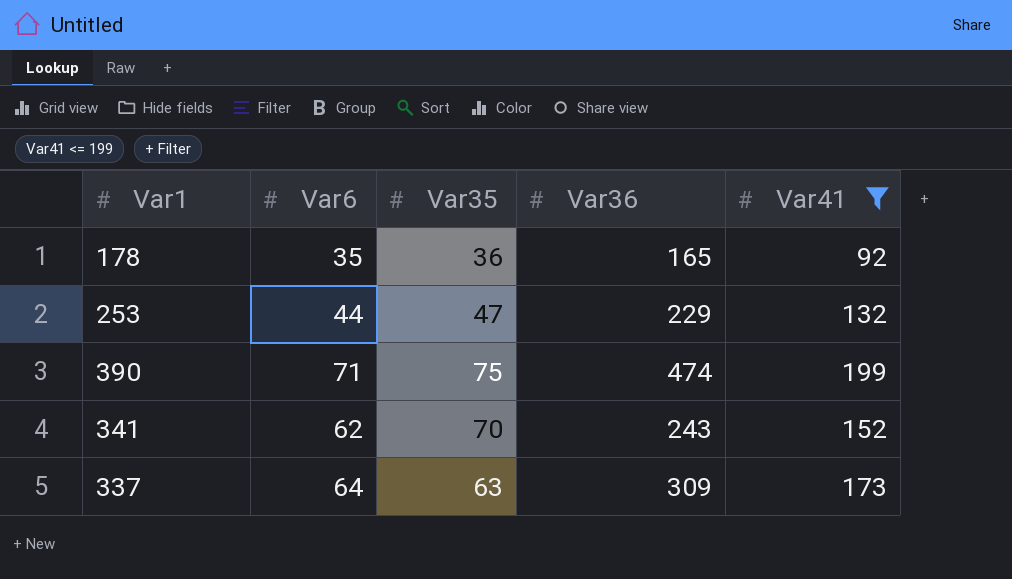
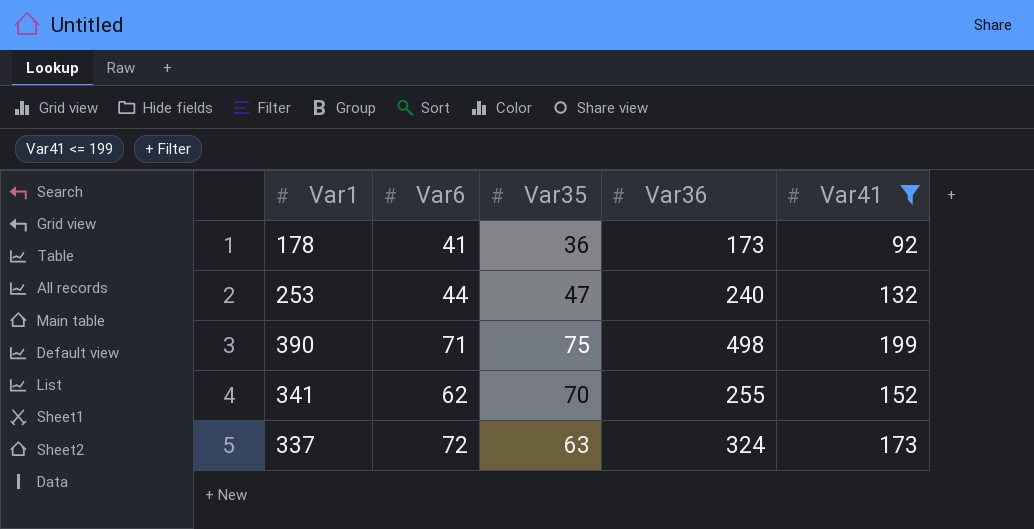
178 | Var6: 35 -> 41
178 | Var36: 165 -> 173
253 | Var36: 229 -> 240
390 | Var36: 474 -> 498
341 | Var36: 243 -> 255
337 | Var6: 64 -> 72
337 | Var36: 309 -> 324

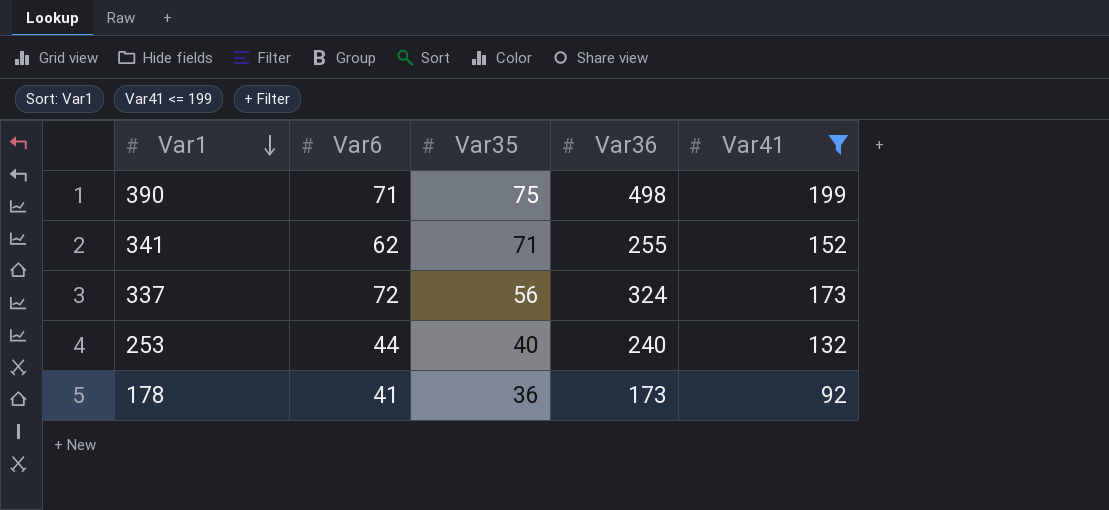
row order: none -> Var1 descending
341 | Var35: 70 -> 71
337 | Var35: 63 -> 56
253 | Var35: 47 -> 40

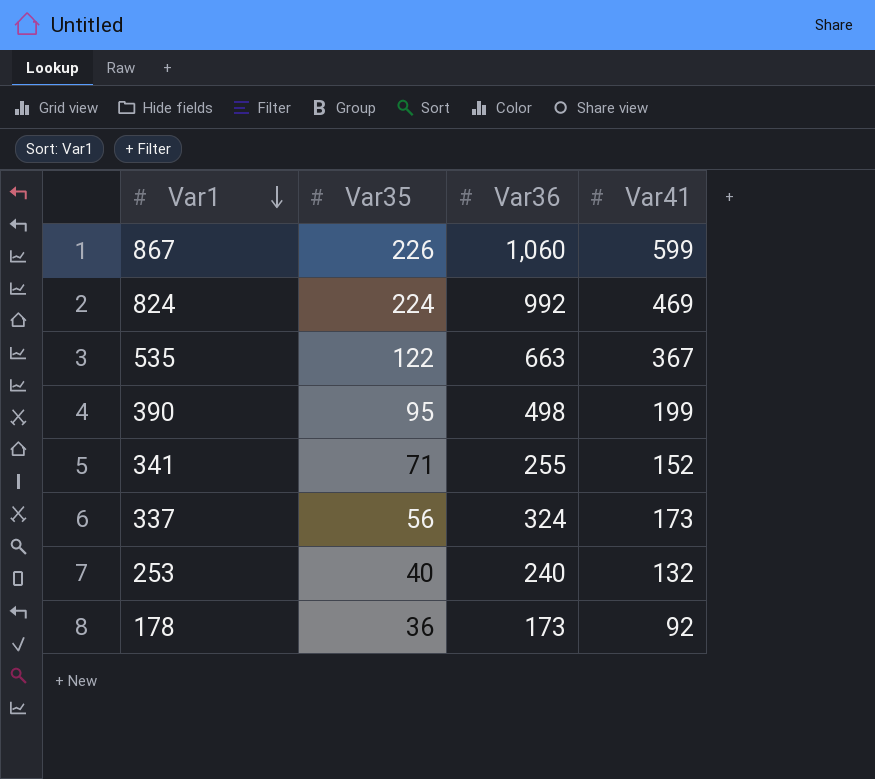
filter: Var41 <= 199 -> none
column Var6 | position: 2 -> none
390 | Var35: 75 -> 95

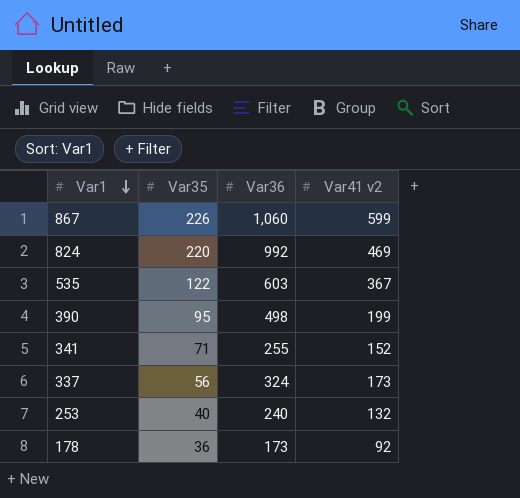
column name: Var41 -> Var41 v2
824 | Var35: 224 -> 220
535 | Var36: 663 -> 603

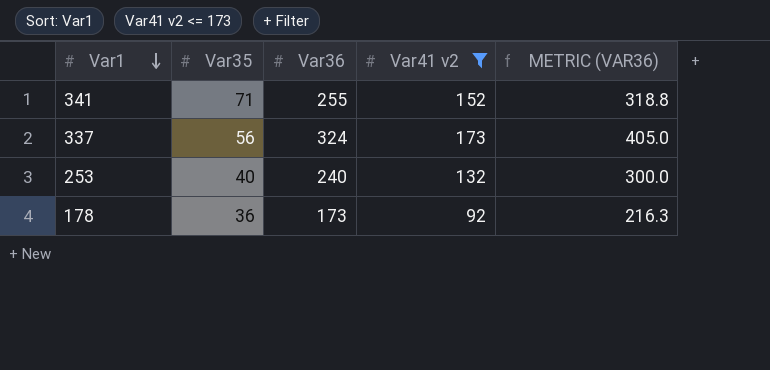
filter: none -> Var41 v2 <= 173
column METRIC (VAR36) | formula: none -> [Var36] * 1.25

